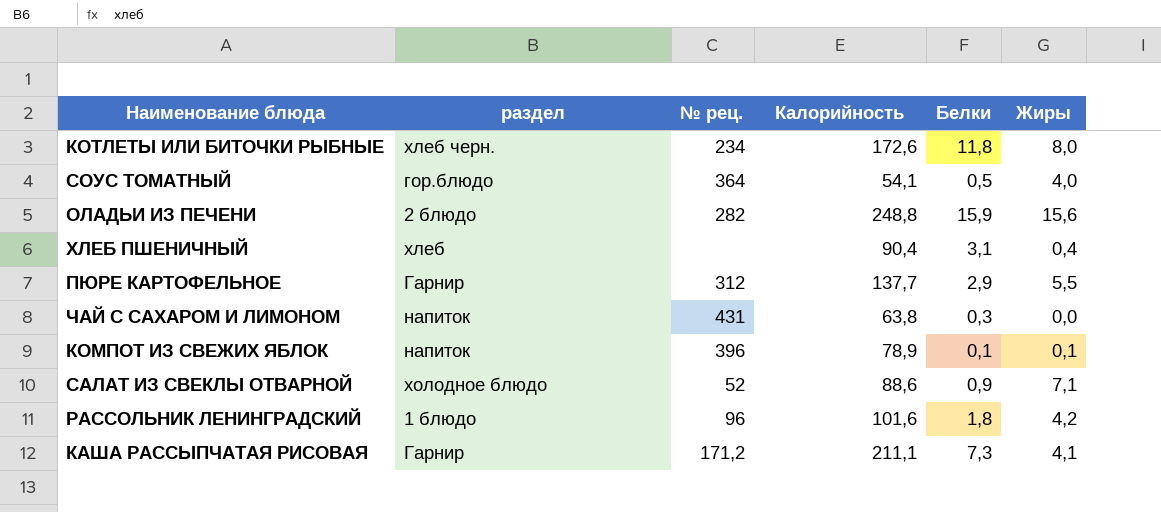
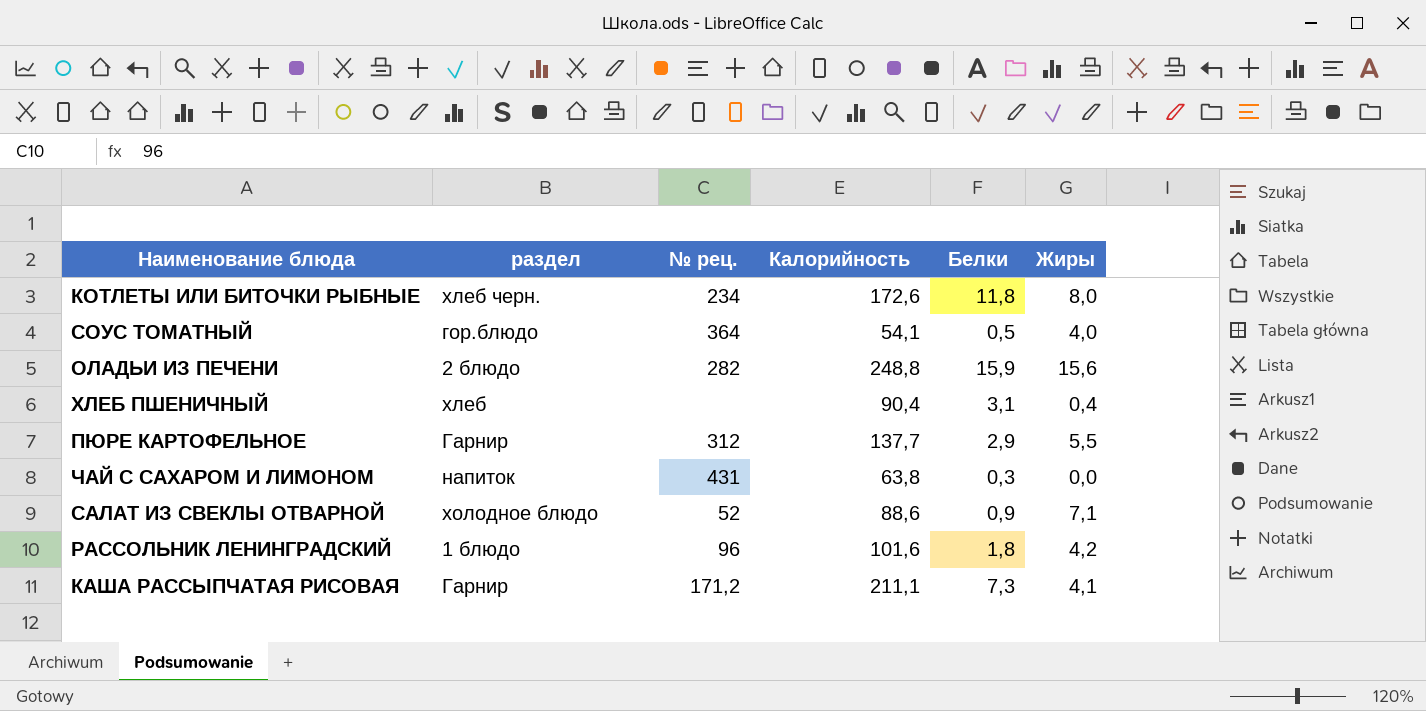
row КОМПОТ ИЗ СВЕЖИХ ЯБЛОК: напиток | 396 | 78,9 | 0,1 | 0,1 -> none

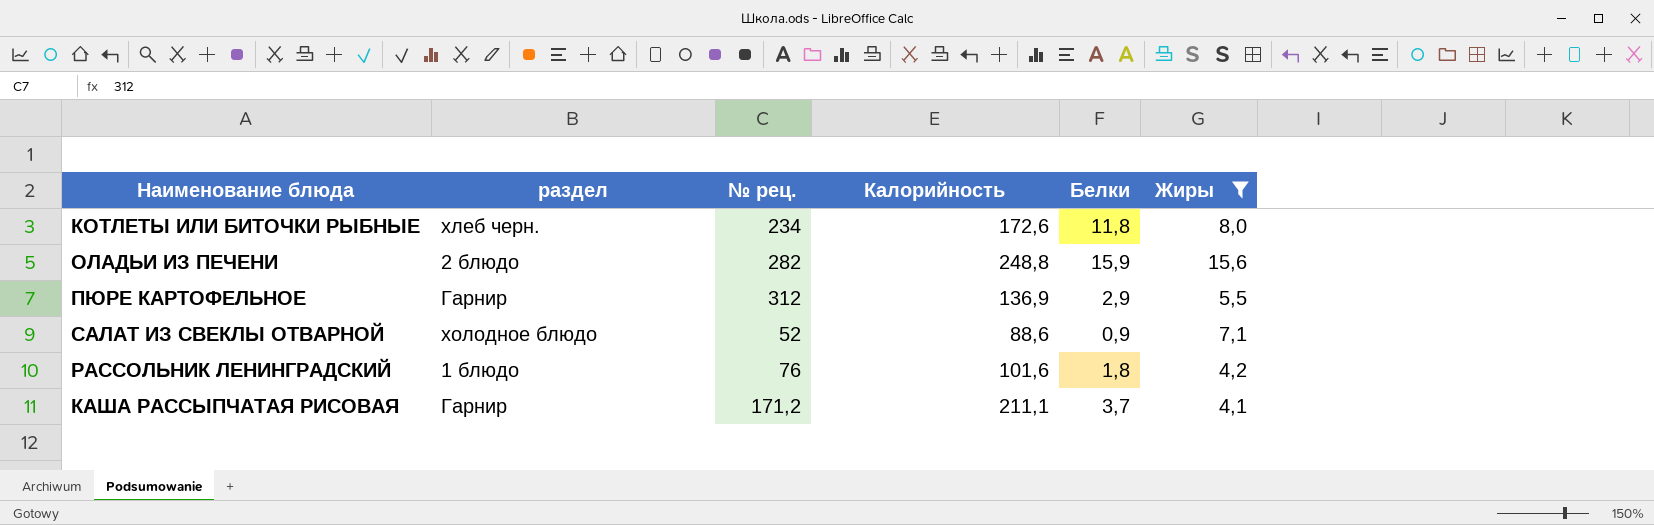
filter: none -> Жиры >= 4,1
ПЮРЕ КАРТОФЕЛЬНОЕ | Калорийность: 137,7 -> 136,9
РАССОЛЬНИК ЛЕНИНГРАДСКИЙ | № рец.: 96 -> 76
КАША РАССЫПЧАТАЯ РИСОВАЯ | Белки: 7,3 -> 3,7

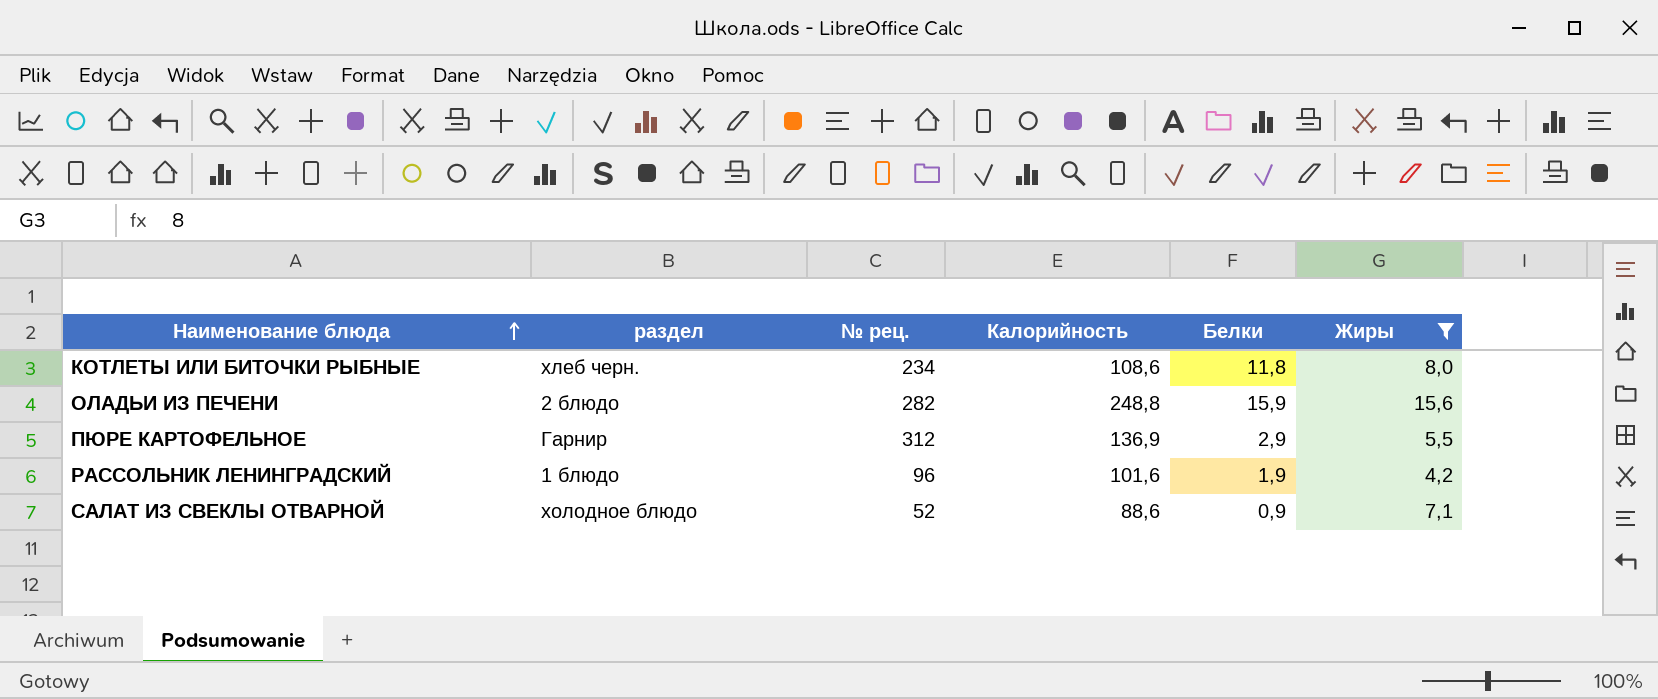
row order: none -> Наименование блюда ascending
row КАША РАССЫПЧАТАЯ РИСОВАЯ: Гарнир | 171,2 | 211,1 | 3,7 | 4,1 -> none
КОТЛЕТЫ ИЛИ БИТОЧКИ РЫБНЫЕ | Калорийность: 172,6 -> 108,6
РАССОЛЬНИК ЛЕНИНГРАДСКИЙ | № рец.: 76 -> 96
РАССОЛЬНИК ЛЕНИНГРАДСКИЙ | Белки: 1,8 -> 1,9

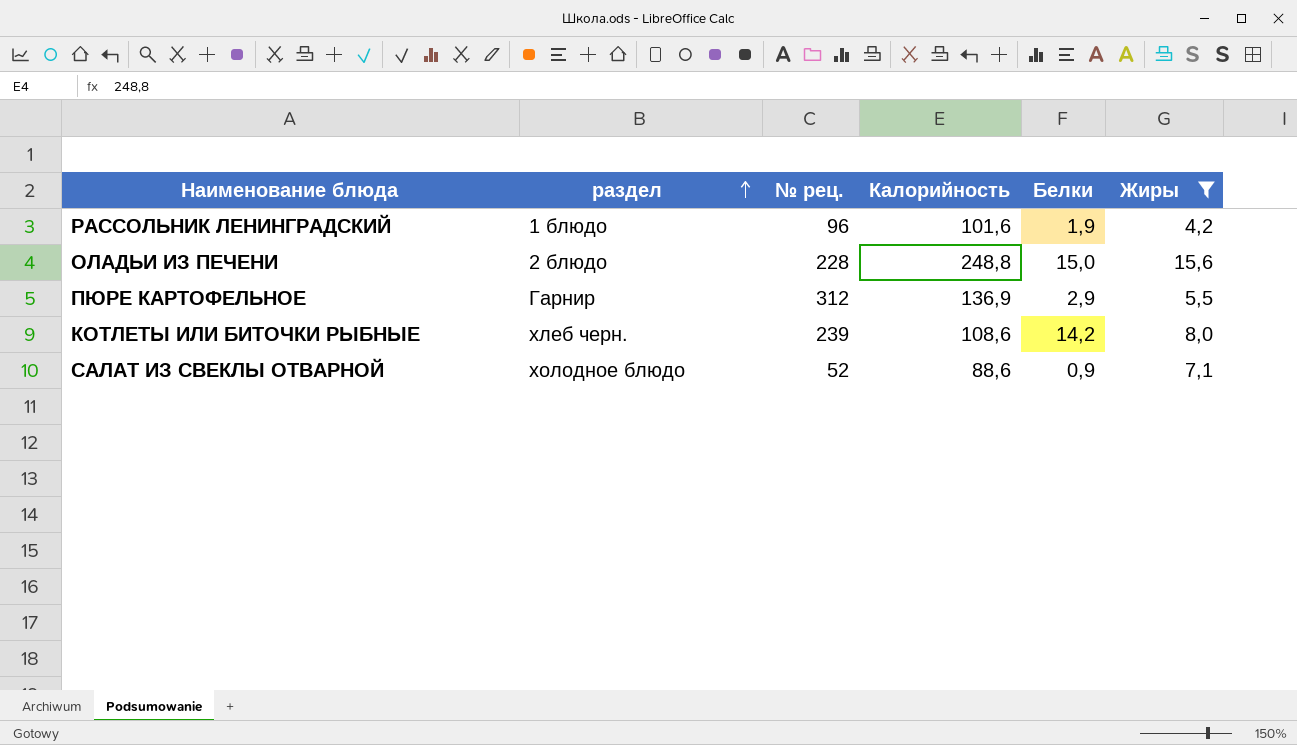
row order: Наименование блюда ascending -> раздел ascending
ОЛАДЬИ ИЗ ПЕЧЕНИ | № рец.: 282 -> 228
ОЛАДЬИ ИЗ ПЕЧЕНИ | Белки: 15,9 -> 15,0
КОТЛЕТЫ ИЛИ БИТОЧКИ РЫБНЫЕ | № рец.: 234 -> 239
КОТЛЕТЫ ИЛИ БИТОЧКИ РЫБНЫЕ | Белки: 11,8 -> 14,2

